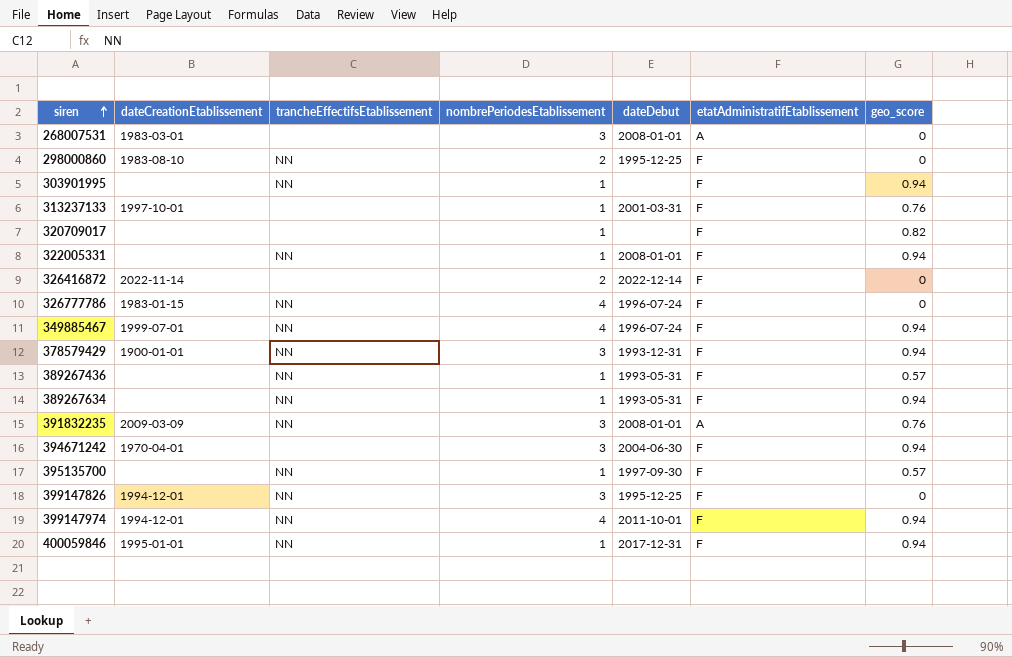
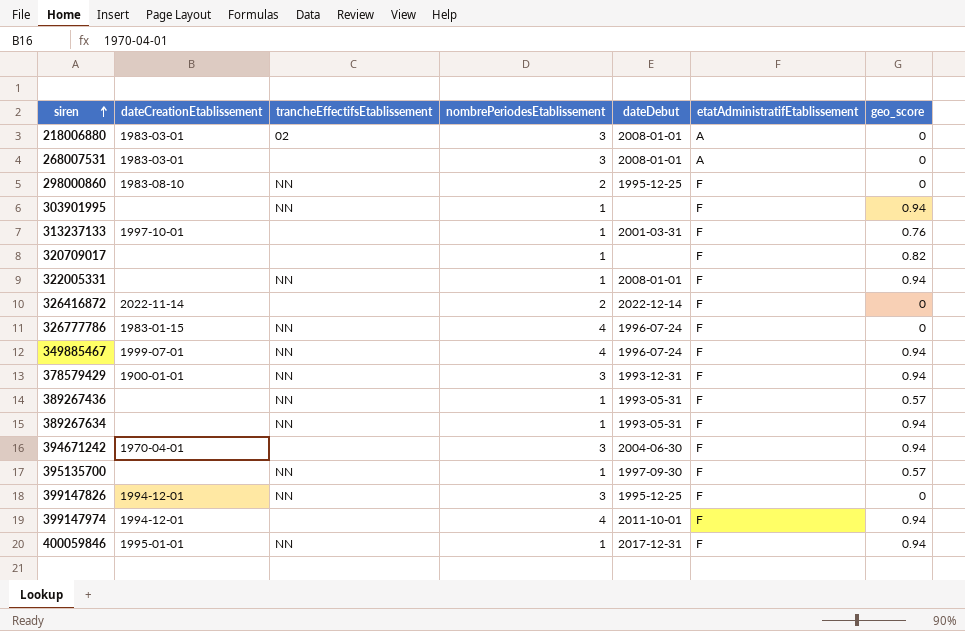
row 391832235: 2009-03-09 | NN | 3 | 2008-01-01 | A | 0.76 -> none
row 218006880: none -> 1983-03-01 | 02 | 3 | 2008-01-01 | A | 0
399147974 | trancheEffectifsEtablissement: NN -> none

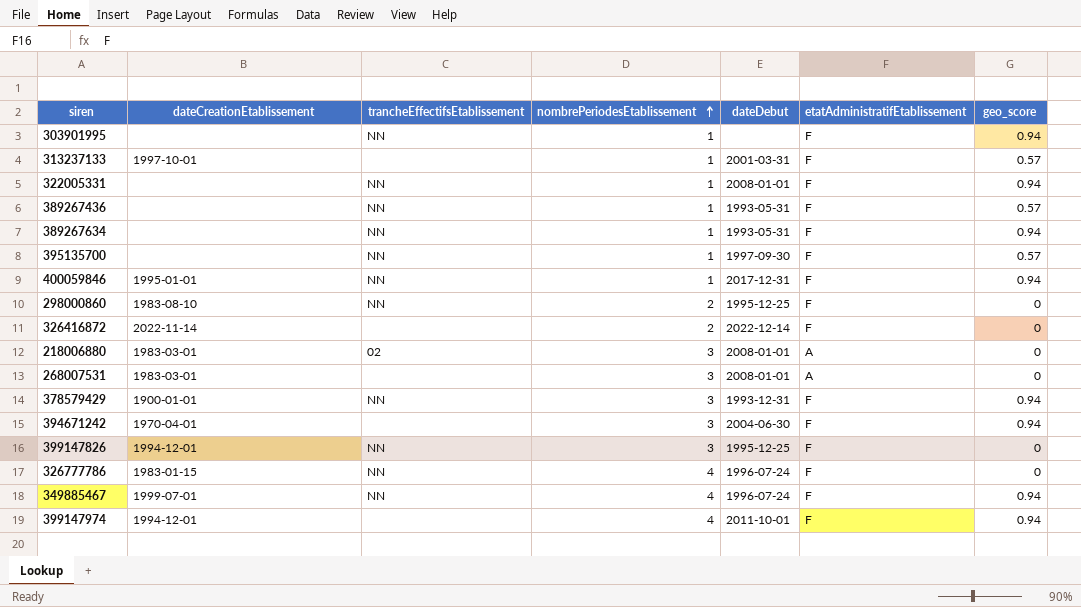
row order: siren ascending -> nombrePeriodesEtablissement ascending
row 320709017: none | none | 1 | none | F | 0.82 -> none
313237133 | geo_score: 0.76 -> 0.57

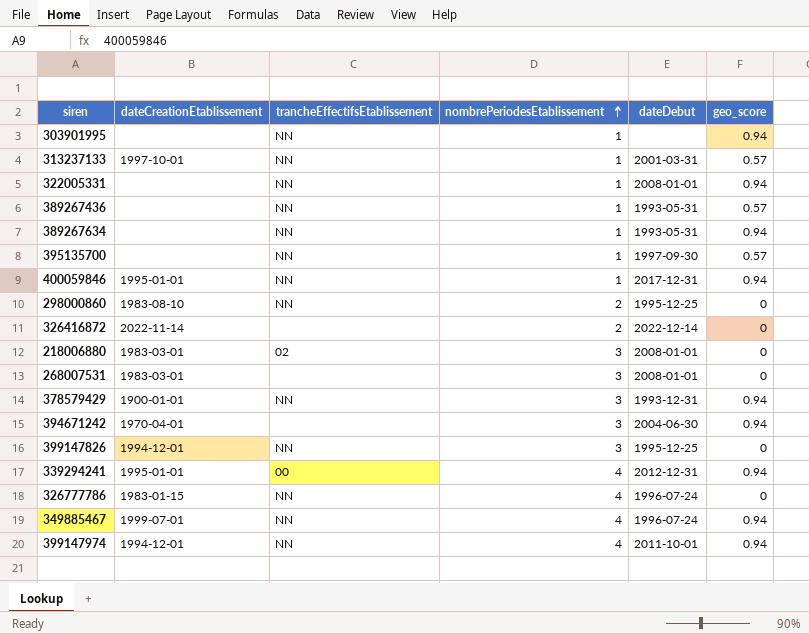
column etatAdministratifEtablissement | position: 6 -> none
313237133 | trancheEffectifsEtablissement: none -> NN
row 339294241: none -> 1995-01-01 | 00 | 4 | 2012-12-31 | 0.94
399147974 | trancheEffectifsEtablissement: none -> NN

